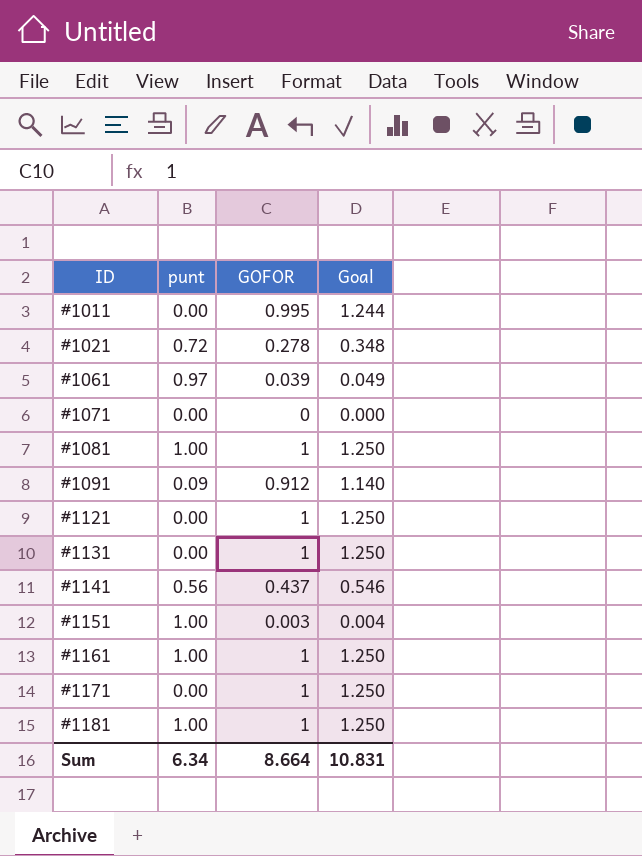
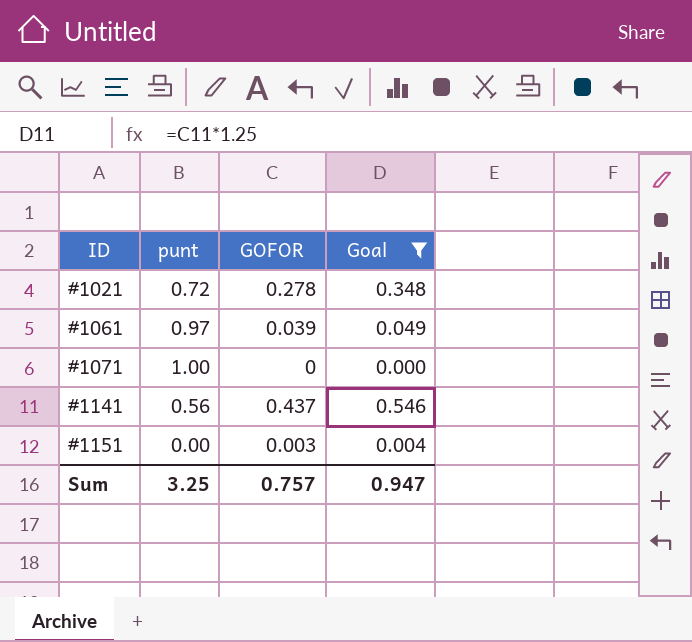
filter: none -> Goal <= 0.546
#1071 | punt: 0.00 -> 1.00
#1151 | punt: 1.00 -> 0.00
Sum | punt: 6.34 -> 3.25
Sum | GOFOR: 8.664 -> 0.757
Sum | Goal: 10.831 -> 0.947

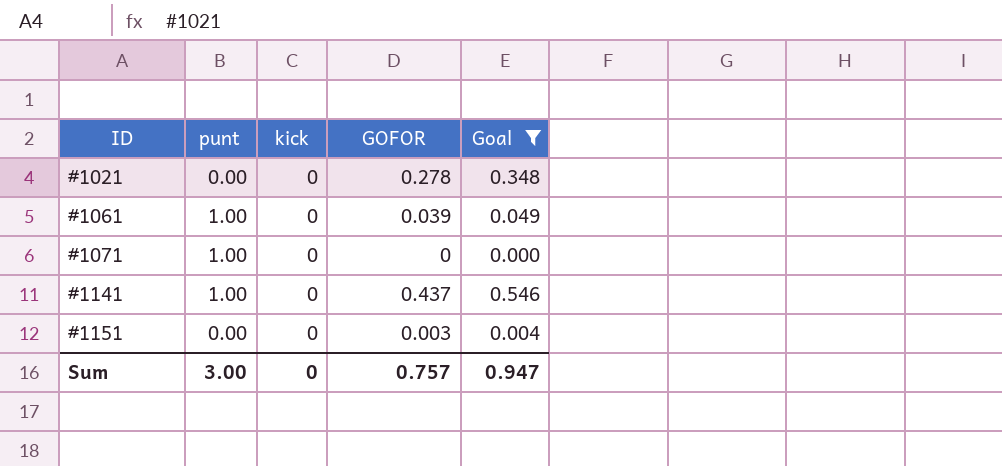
column kick | position: none -> 3
#1021 | punt: 0.72 -> 0.00
#1061 | punt: 0.97 -> 1.00
#1141 | punt: 0.56 -> 1.00
Sum | punt: 3.25 -> 3.00

